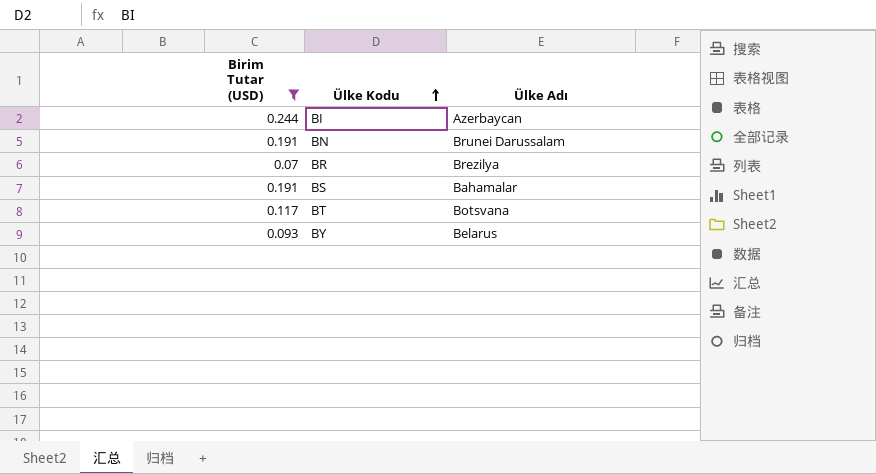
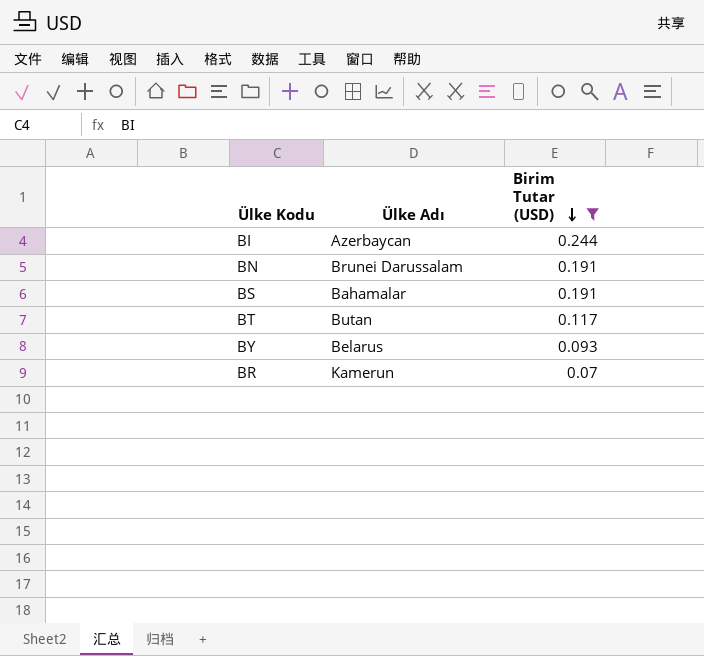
row order: Ülke Kodu ascending -> Birim Tutar (USD) descending
column Birim Tutar (USD) | position: 1 -> 3
BT | Ülke Adı: Botsvana -> Butan
BR | Ülke Adı: Brezilya -> Kamerun

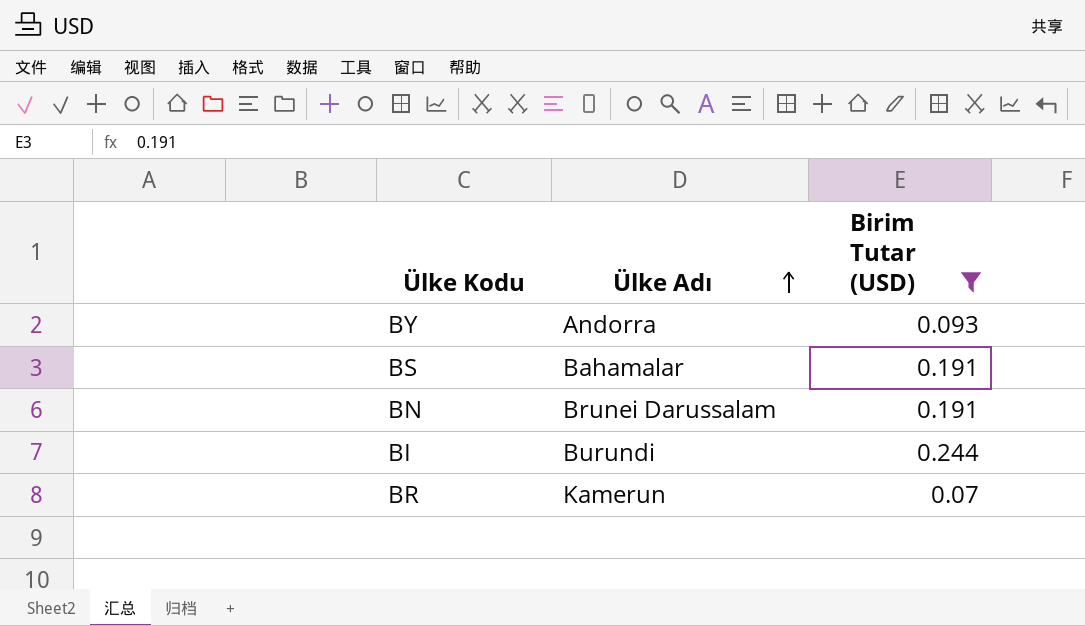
row order: Birim Tutar (USD) descending -> Ülke Adı ascending
row BT: Butan | 0.117 -> none
BY | Ülke Adı: Belarus -> Andorra
BI | Ülke Adı: Azerbaycan -> Burundi

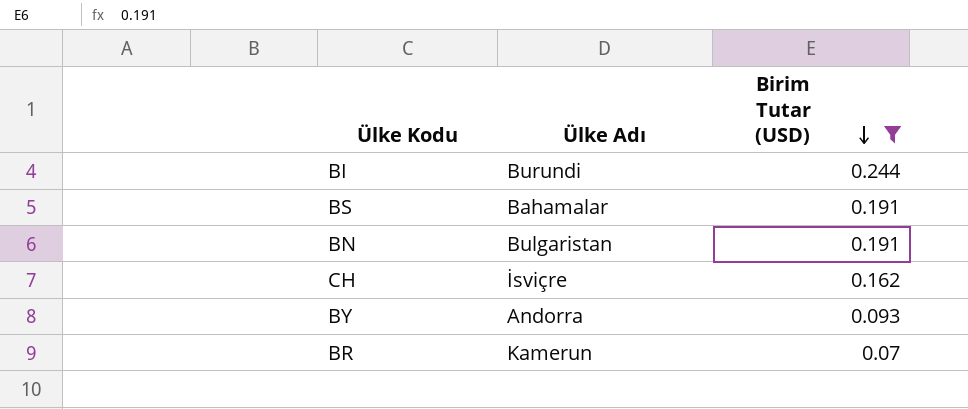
row order: Ülke Adı ascending -> Birim Tutar (USD) descending
BN | Ülke Adı: Brunei Darussalam -> Bulgaristan
row CH: none -> İsviçre | 0.162

